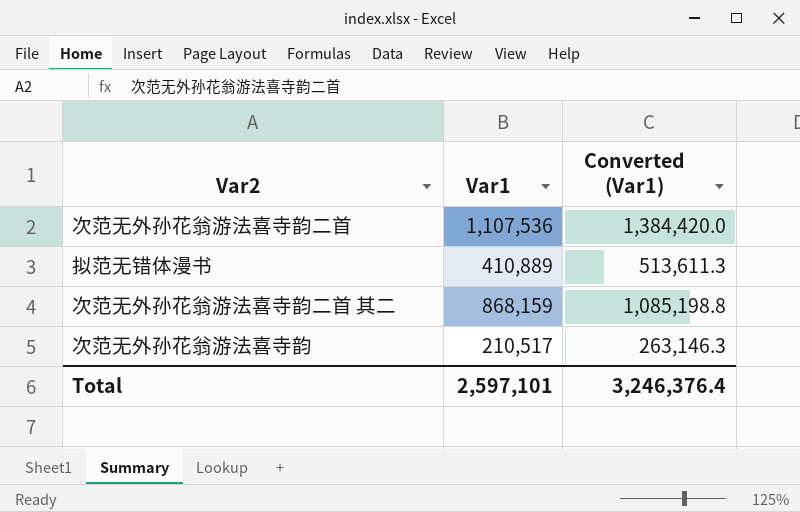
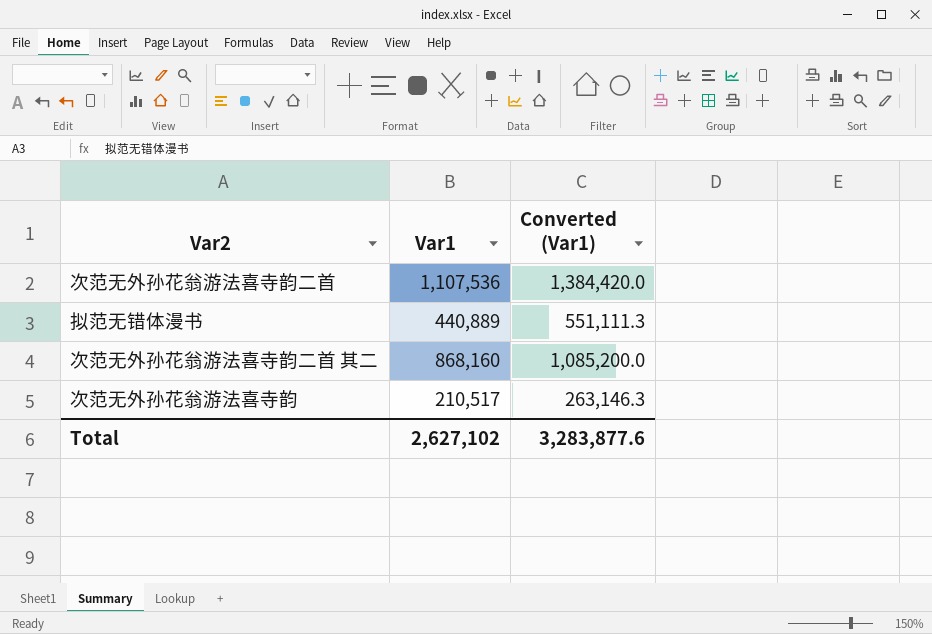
拟范无错体漫书 | Var1: 410,889 -> 440,889
拟范无错体漫书 | Converted (Var1): 513,611.3 -> 551,111.3
次范无外孙花翁游法喜寺韵二首 其二 | Var1: 868,159 -> 868,160
次范无外孙花翁游法喜寺韵二首 其二 | Converted (Var1): 1,085,198.8 -> 1,085,200.0
Total | Var1: 2,597,101 -> 2,627,102
Total | Converted (Var1): 3,246,376.4 -> 3,283,877.6

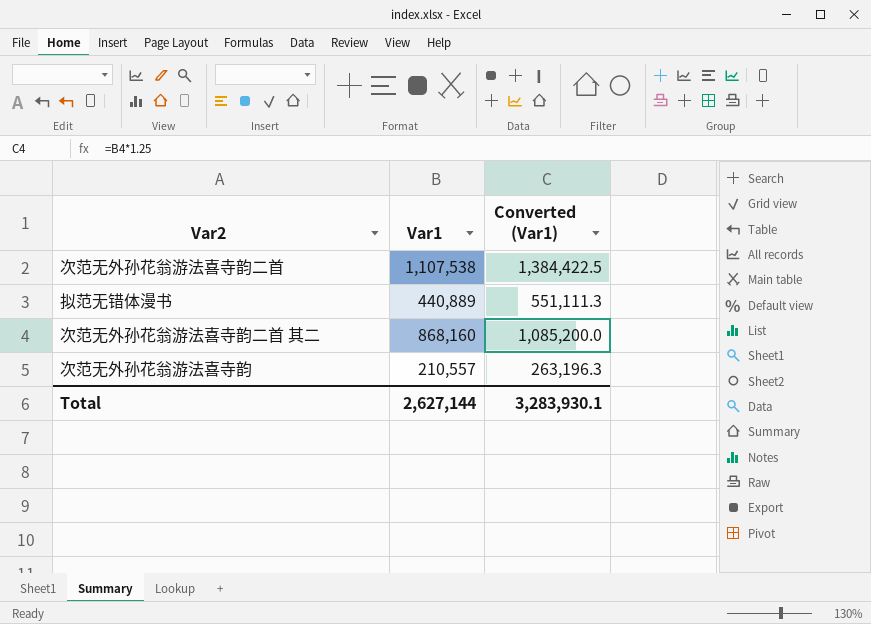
次范无外孙花翁游法喜寺韵二首 | Var1: 1,107,536 -> 1,107,538
次范无外孙花翁游法喜寺韵二首 | Converted (Var1): 1,384,420.0 -> 1,384,422.5
次范无外孙花翁游法喜寺韵 | Var1: 210,517 -> 210,557
次范无外孙花翁游法喜寺韵 | Converted (Var1): 263,146.3 -> 263,196.3
Total | Var1: 2,627,102 -> 2,627,144
Total | Converted (Var1): 3,283,877.6 -> 3,283,930.1

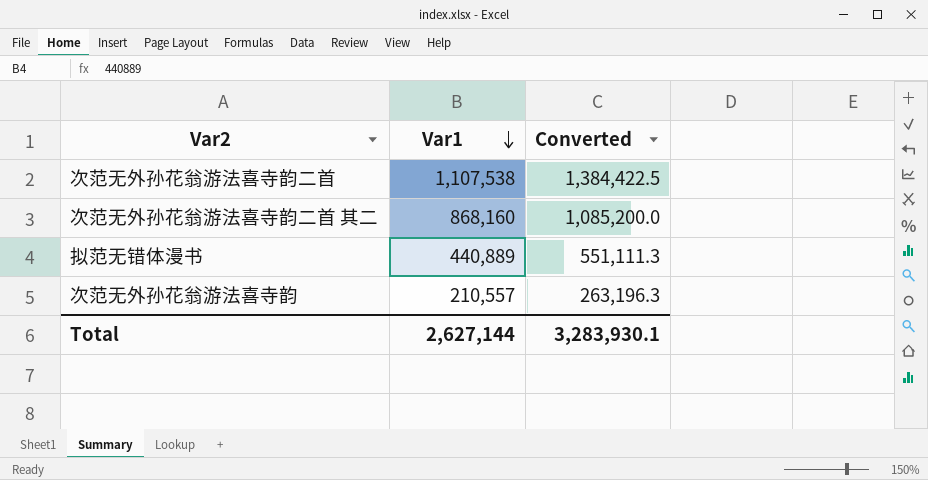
row order: none -> Var1 descending
column name: Converted (Var1) -> Converted

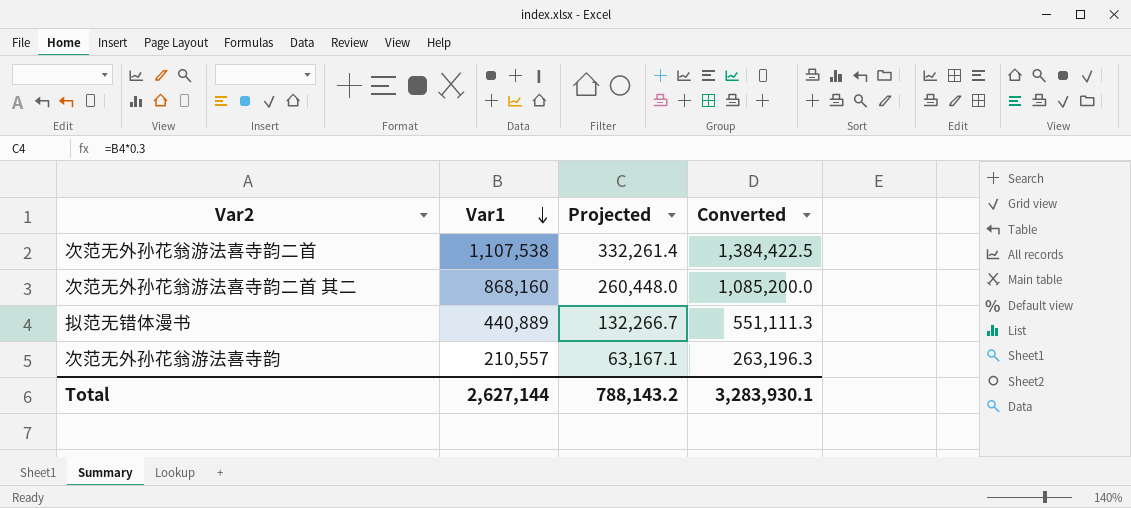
column Projected | formula: none -> [Var1] * 0.3

